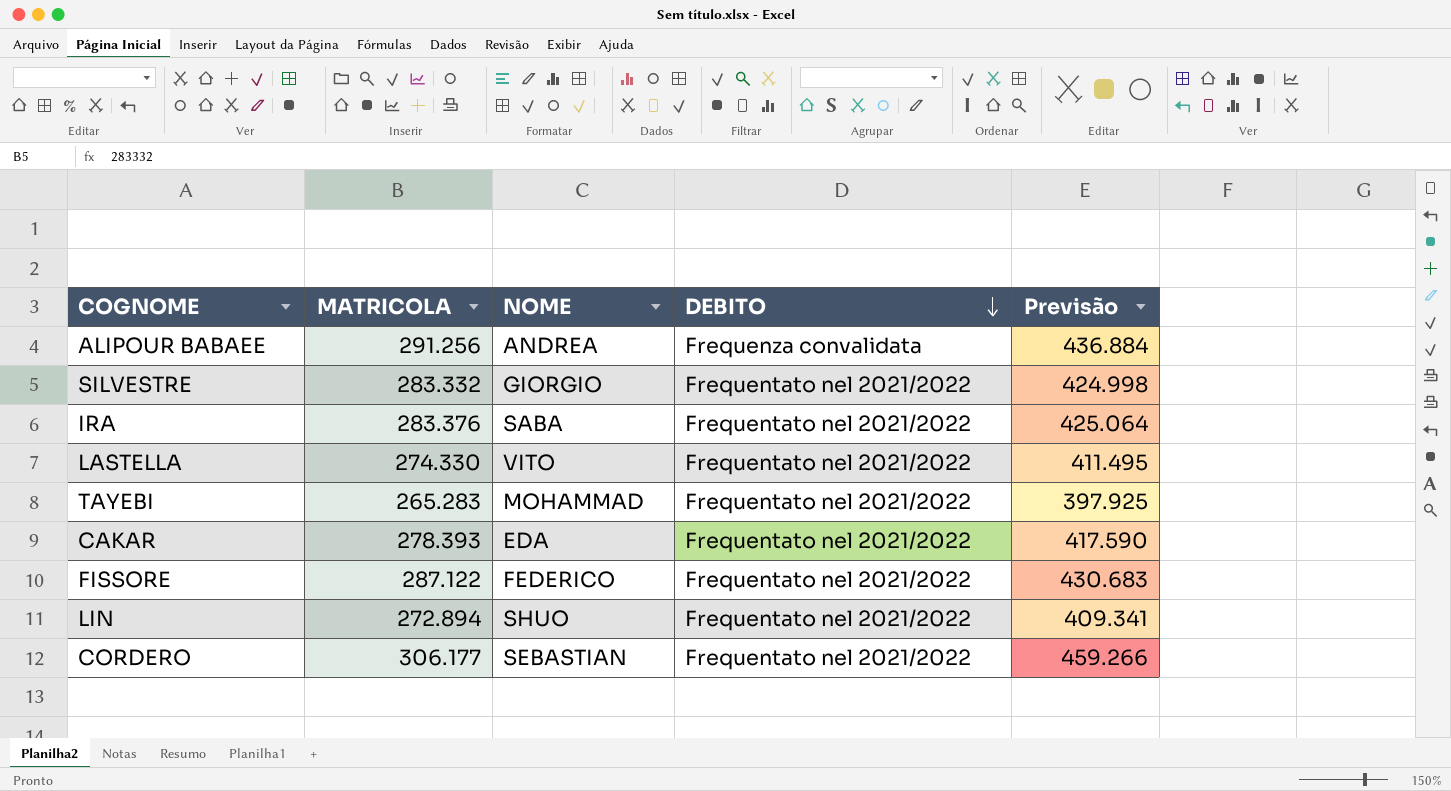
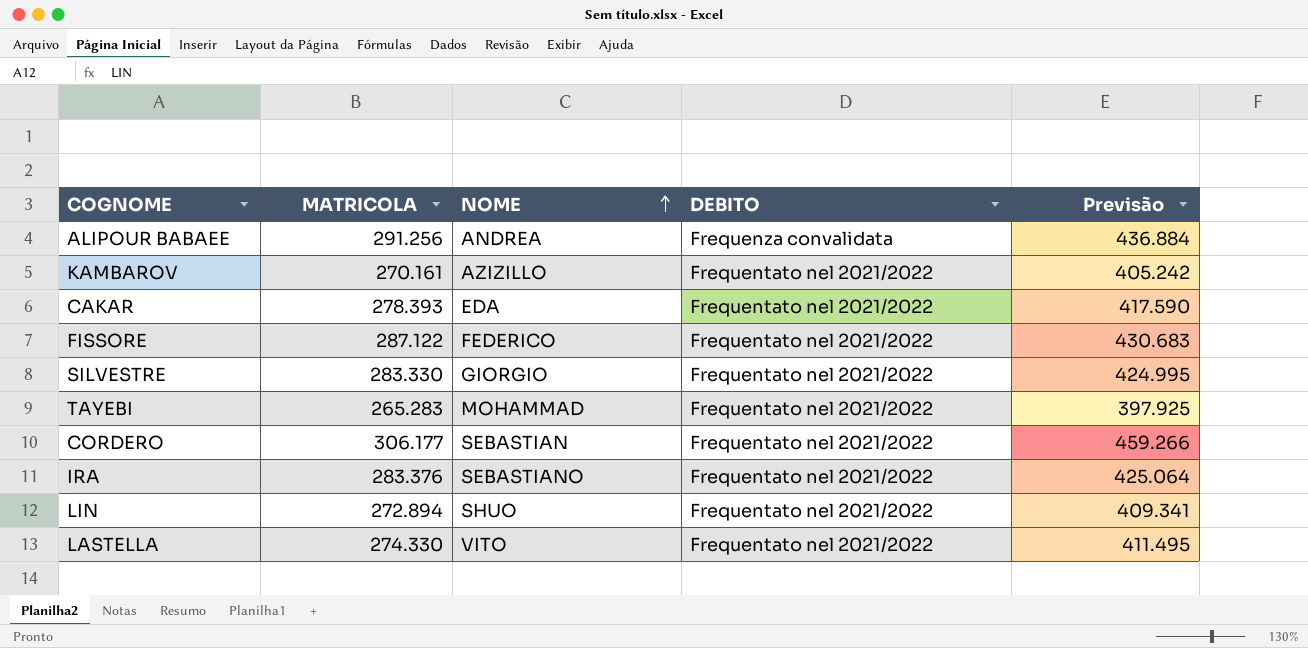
row order: DEBITO descending -> NOME ascending
row KAMBAROV: none -> 270.161 | AZIZILLO | Frequentato nel 2021/2022 | 405.242
SILVESTRE | MATRICOLA: 283.332 -> 283.330
SILVESTRE | Previsão: 424.998 -> 424.995
IRA | NOME: SABA -> SEBASTIANO

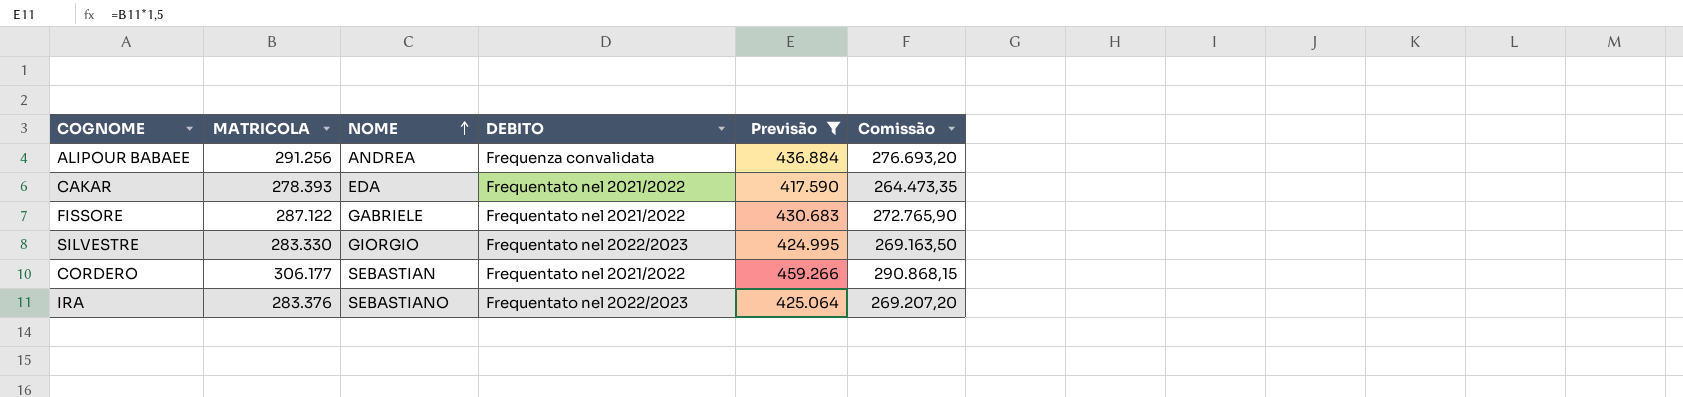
filter: none -> Previsão >= 417.590
column Comissão | formula: none -> [MATRICOLA] * 0,95
FISSORE | NOME: FEDERICO -> GABRIELE
SILVESTRE | DEBITO: Frequentato nel 2021/2022 -> Frequentato nel 2022/2023
IRA | DEBITO: Frequentato nel 2021/2022 -> Frequentato nel 2022/2023

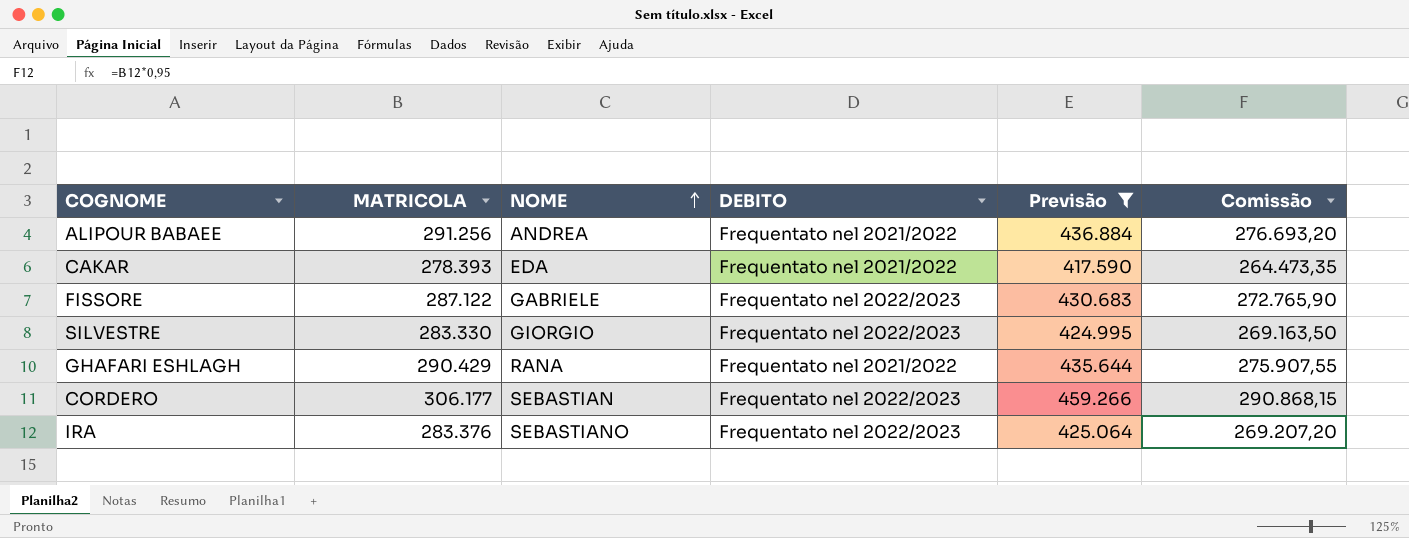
ALIPOUR BABAEE | DEBITO: Frequenza convalidata -> Frequentato nel 2021/2022
FISSORE | DEBITO: Frequentato nel 2021/2022 -> Frequentato nel 2022/2023
row GHAFARI ESHLAGH: none -> 290.429 | RANA | Frequentato nel 2021/2022 | 435.644 | 275.907,55
CORDERO | DEBITO: Frequentato nel 2021/2022 -> Frequentato nel 2022/2023

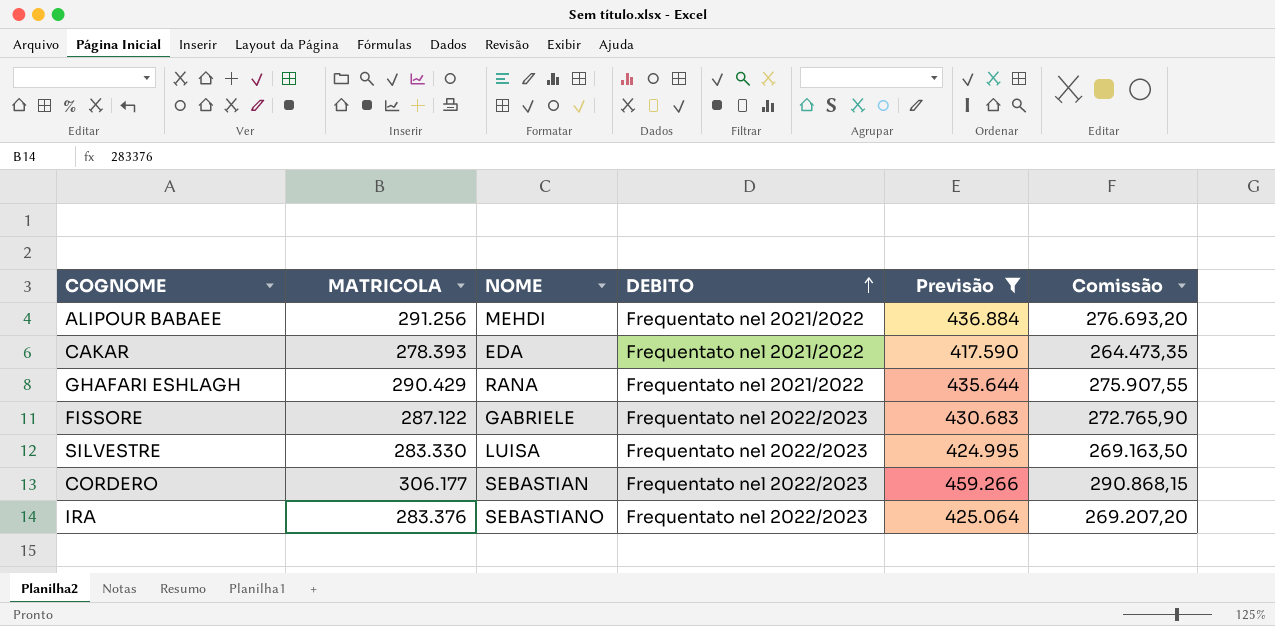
row order: NOME ascending -> DEBITO ascending
ALIPOUR BABAEE | NOME: ANDREA -> MEHDI
SILVESTRE | NOME: GIORGIO -> LUISA

